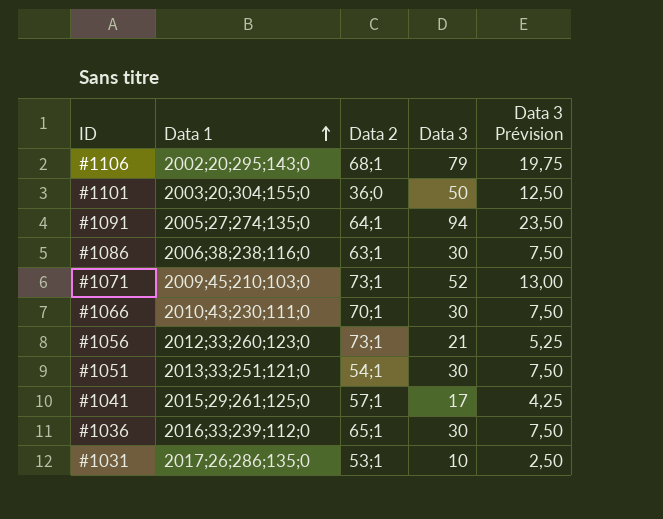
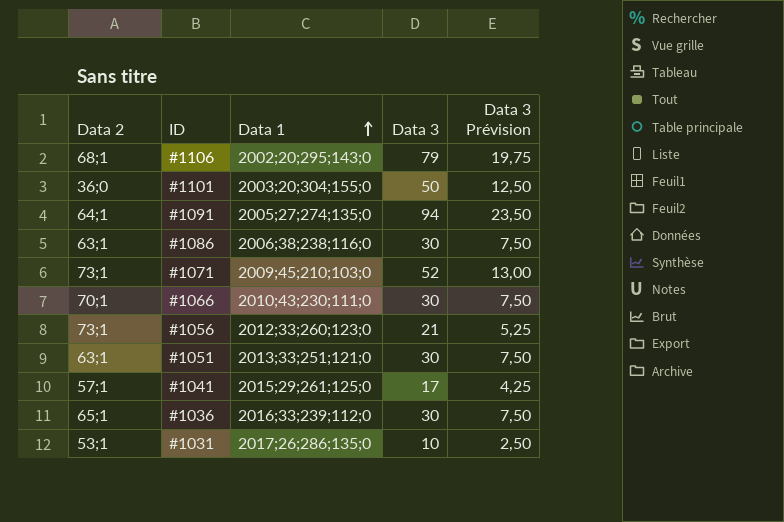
column Data 2 | position: 3 -> 1
#1051 | Data 2: 54;1 -> 63;1

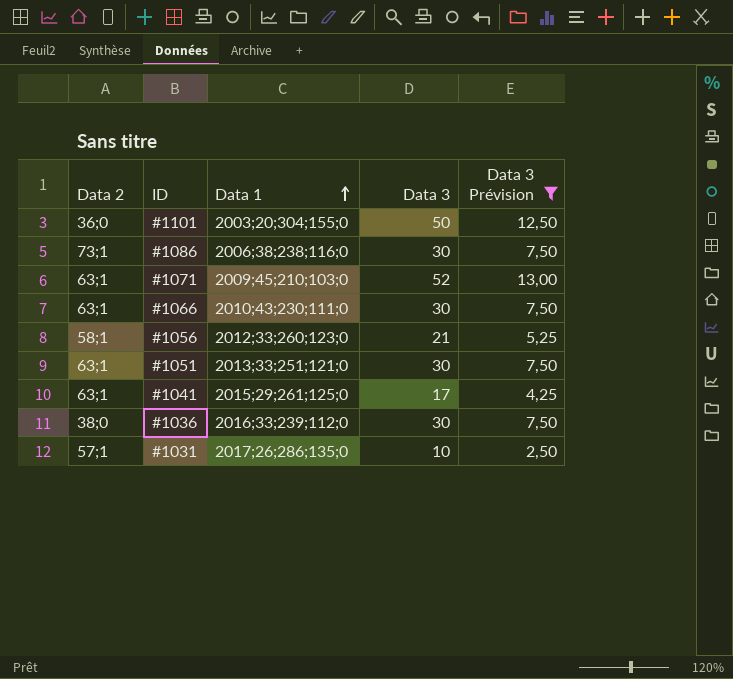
filter: none -> Data 3 Prévision <= 13,00
#1086 | Data 2: 63;1 -> 73;1
#1071 | Data 2: 73;1 -> 63;1
#1066 | Data 2: 70;1 -> 63;1
#1056 | Data 2: 73;1 -> 58;1
#1041 | Data 2: 57;1 -> 63;1
#1036 | Data 2: 65;1 -> 38;0
#1031 | Data 2: 53;1 -> 57;1

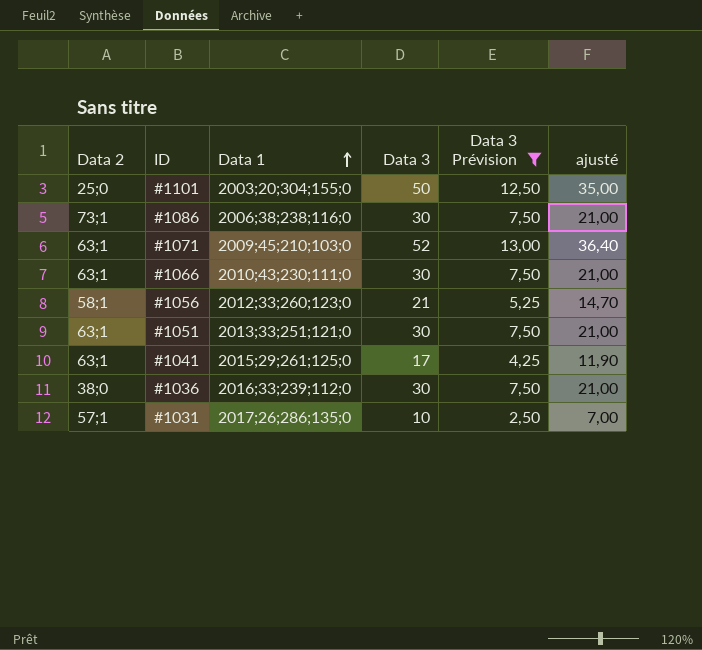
column ajusté | formula: none -> [Data 3] * 0,7
#1101 | Data 2: 36;0 -> 25;0

